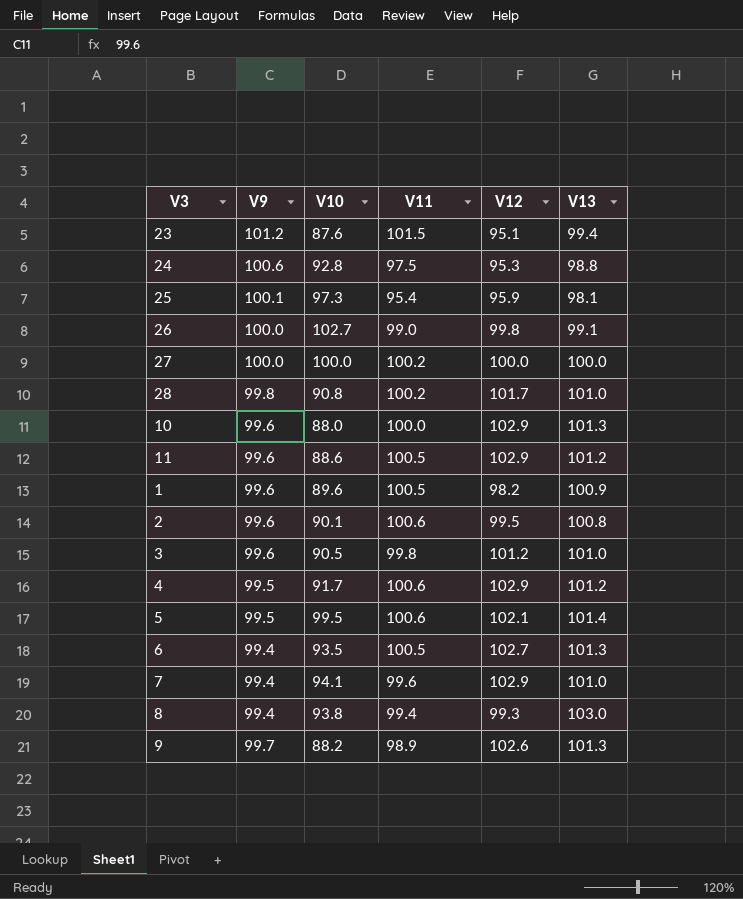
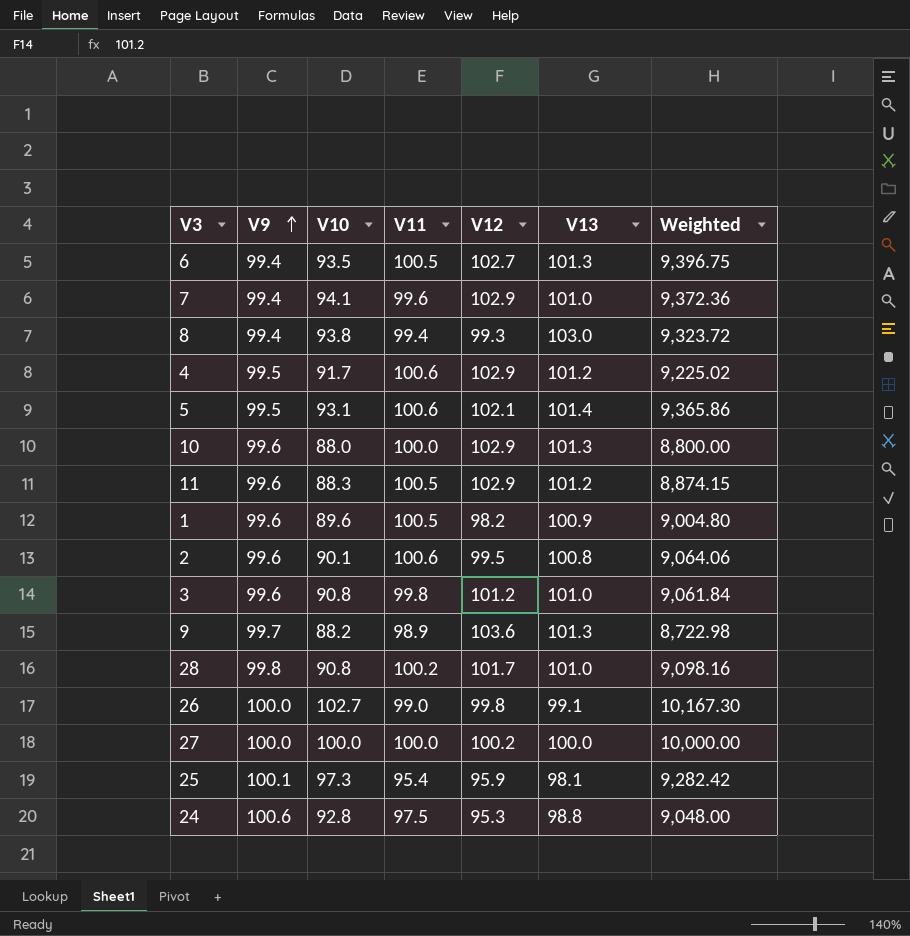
row order: none -> V9 ascending
column Weighted | formula: none -> [V10] * [V11]
row 23: 101.2 | 87.6 | 101.5 | 95.1 | 99.4 -> none
5 | V10: 99.5 -> 93.1
11 | V10: 88.6 -> 88.3
3 | V10: 90.5 -> 90.8
9 | V12: 102.6 -> 103.6
27 | V11: 100.2 -> 100.0
27 | V12: 100.0 -> 100.2

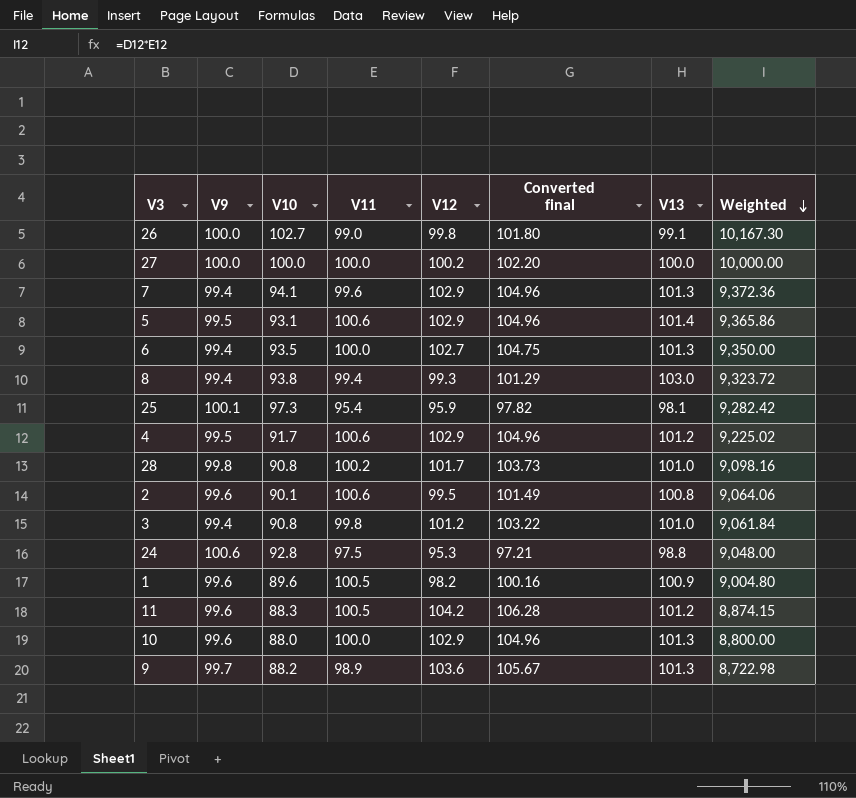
row order: V9 ascending -> Weighted descending
column Converted final | formula: none -> [V12] * 1.02
7 | V13: 101.0 -> 101.3
5 | V12: 102.1 -> 102.9
6 | V11: 100.5 -> 100.0
6 | Weighted: 9,396.75 -> 9,350.00
3 | V9: 99.6 -> 99.4
11 | V12: 102.9 -> 104.2

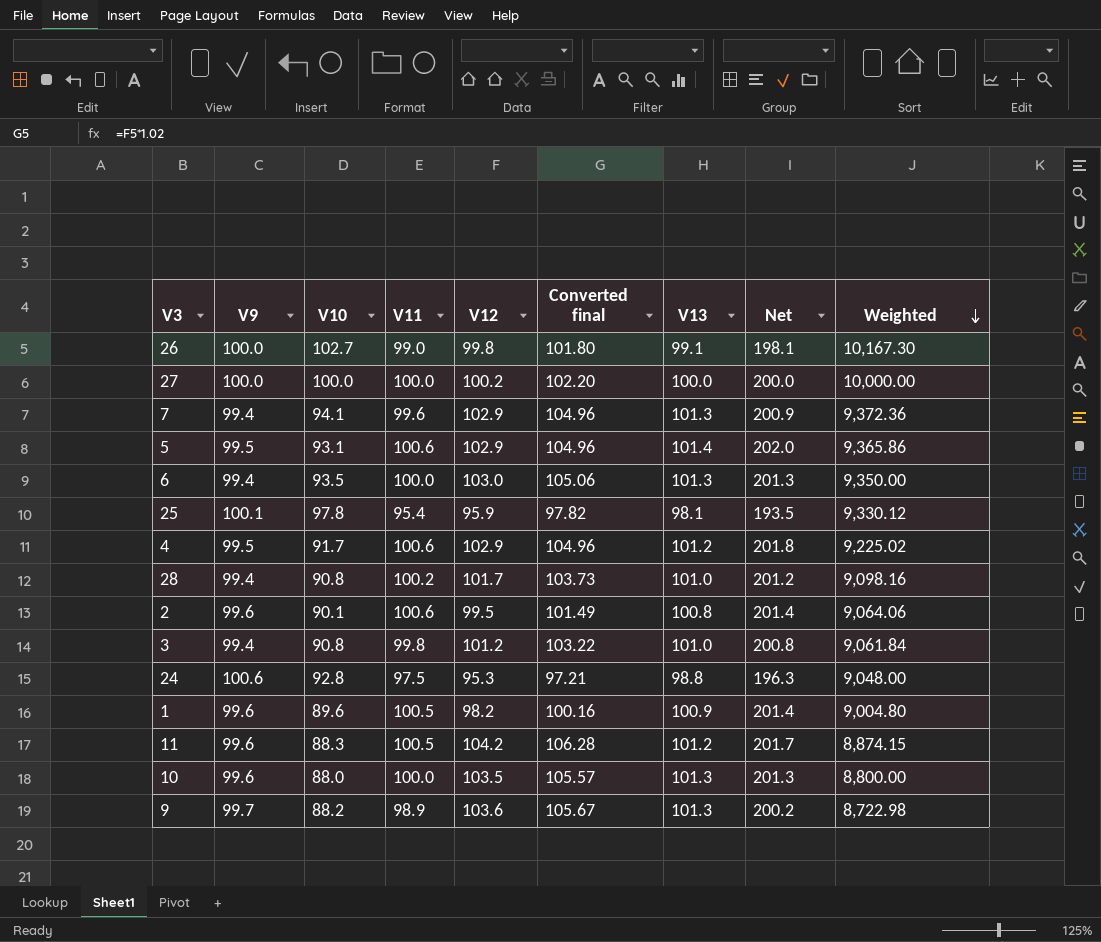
column Net | formula: none -> [V11] + [V13]
row 8: 99.4 | 93.8 | 99.4 | 99.3 | 101.29 | 103.0 | 9,323.72 -> none
6 | V12: 102.7 -> 103.0
6 | Converted final: 104.75 -> 105.06
25 | V10: 97.3 -> 97.8
25 | Weighted: 9,282.42 -> 9,330.12
28 | V9: 99.8 -> 99.4
10 | V12: 102.9 -> 103.5
10 | Converted final: 104.96 -> 105.57

